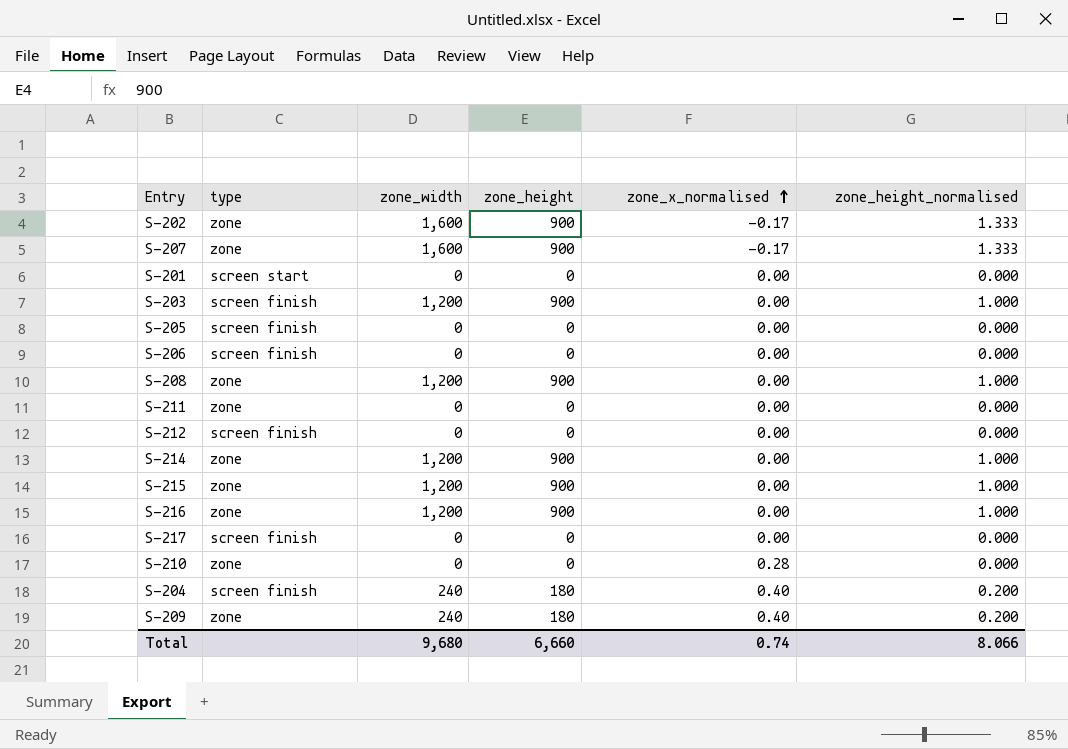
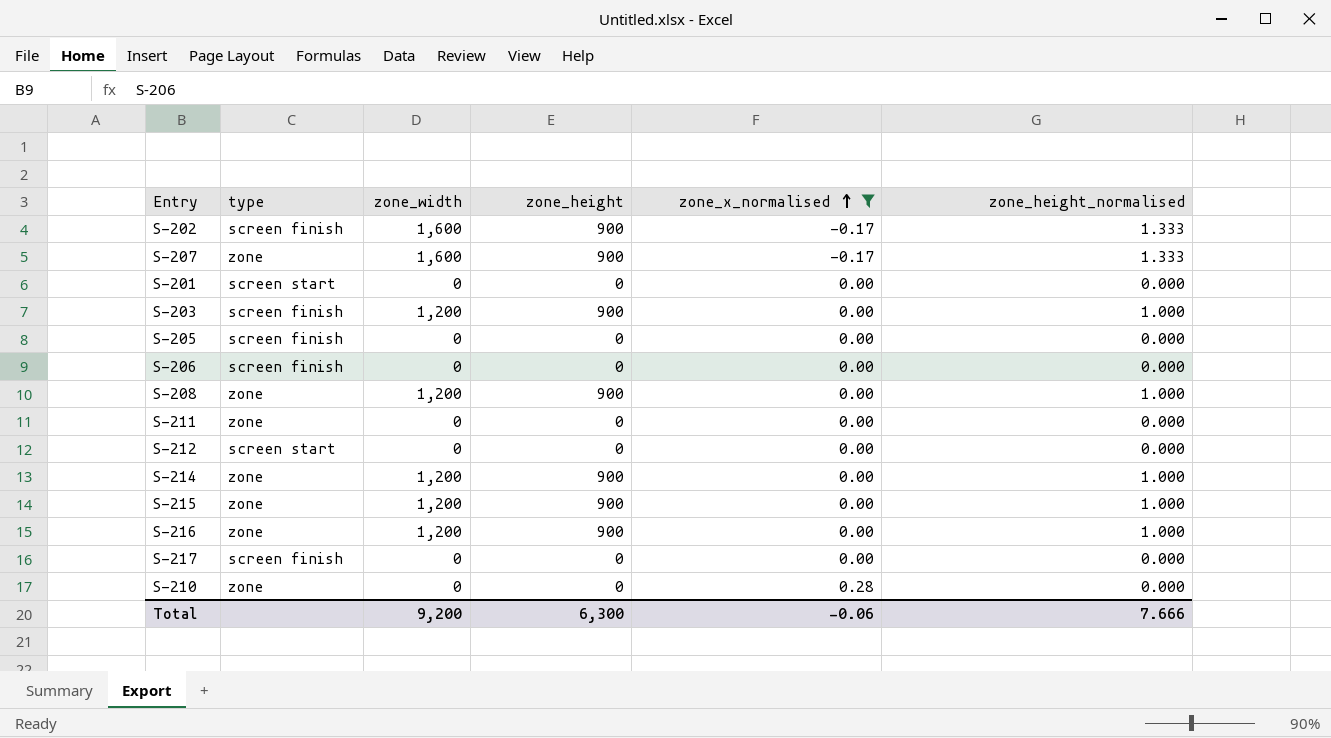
filter: none -> zone_x_normalised != 0.40
S-202 | type: zone -> screen finish
S-212 | type: screen finish -> screen start
Total | zone_width: 9,680 -> 9,200
Total | zone_height: 6,660 -> 6,300
Total | zone_x_normalised: 0.74 -> -0.06
Total | zone_height_normalised: 8.066 -> 7.666

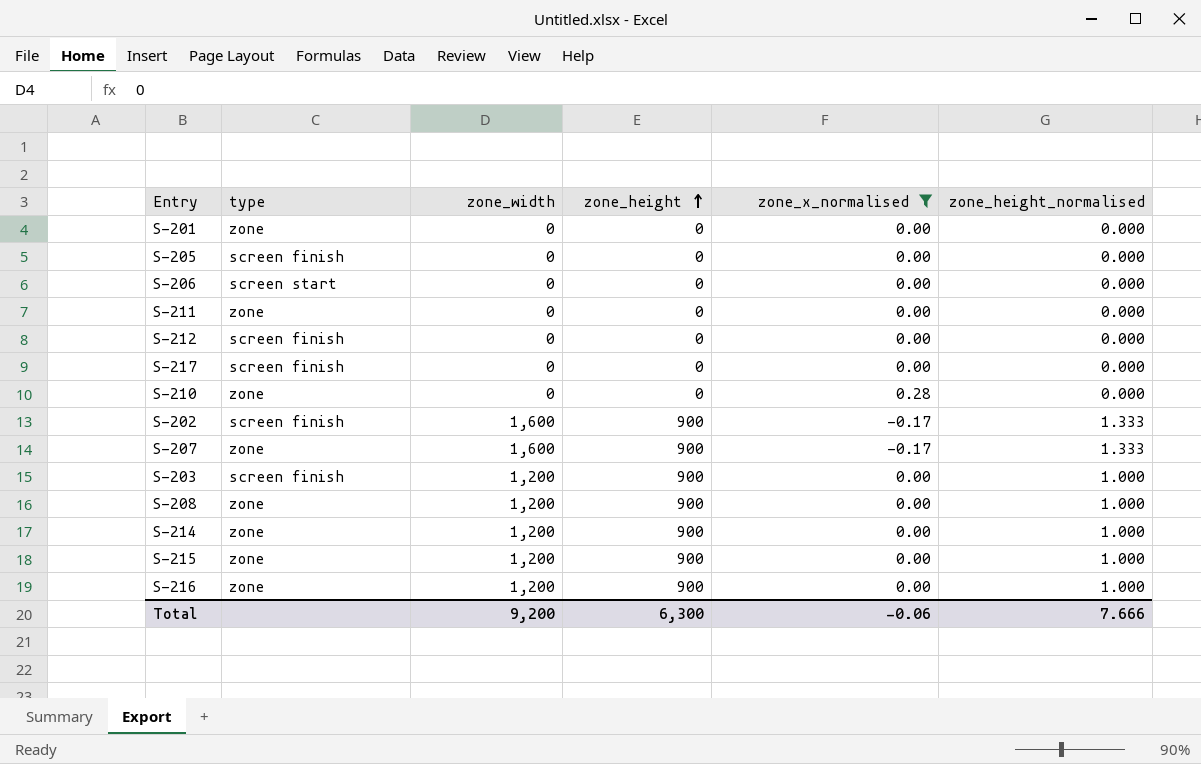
row order: zone_x_normalised ascending -> zone_height ascending
S-201 | type: screen start -> zone
S-206 | type: screen finish -> screen start
S-212 | type: screen start -> screen finish

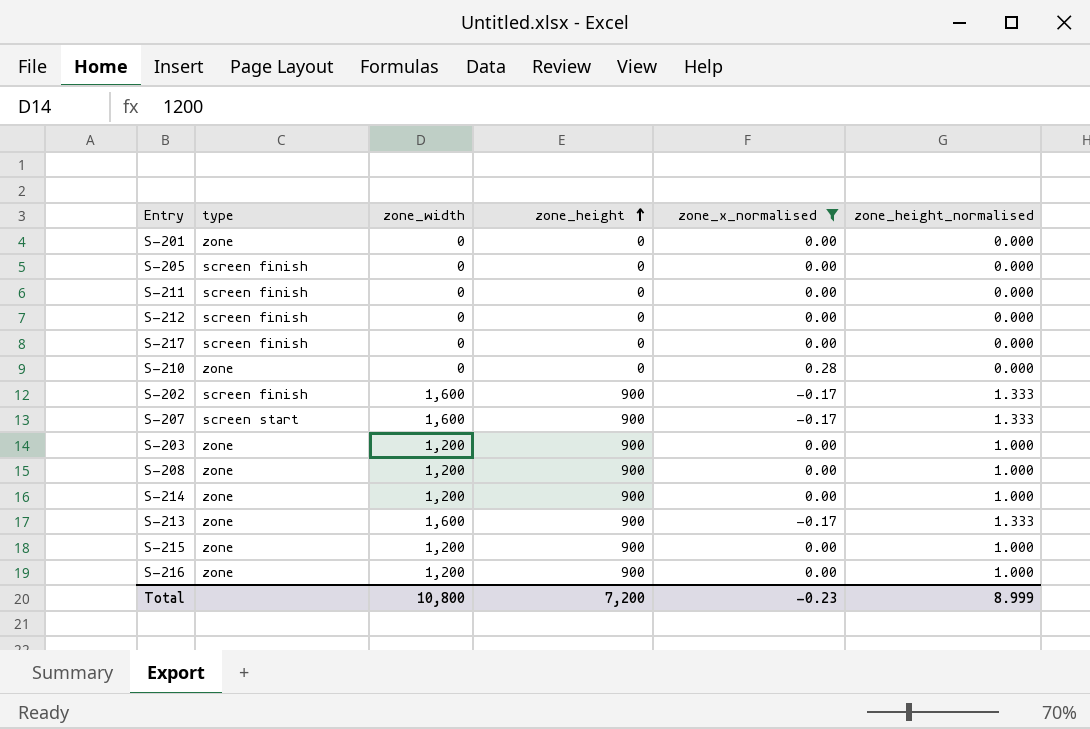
row S-206: screen start | 0 | 0 | 0.00 | 0.000 -> none
S-211 | type: zone -> screen finish
S-207 | type: zone -> screen start
S-203 | type: screen finish -> zone
row S-213: none -> zone | 1,600 | 900 | -0.17 | 1.333
Total | zone_width: 9,200 -> 10,800
Total | zone_height: 6,300 -> 7,200
Total | zone_x_normalised: -0.06 -> -0.23
Total | zone_height_normalised: 7.666 -> 8.999

